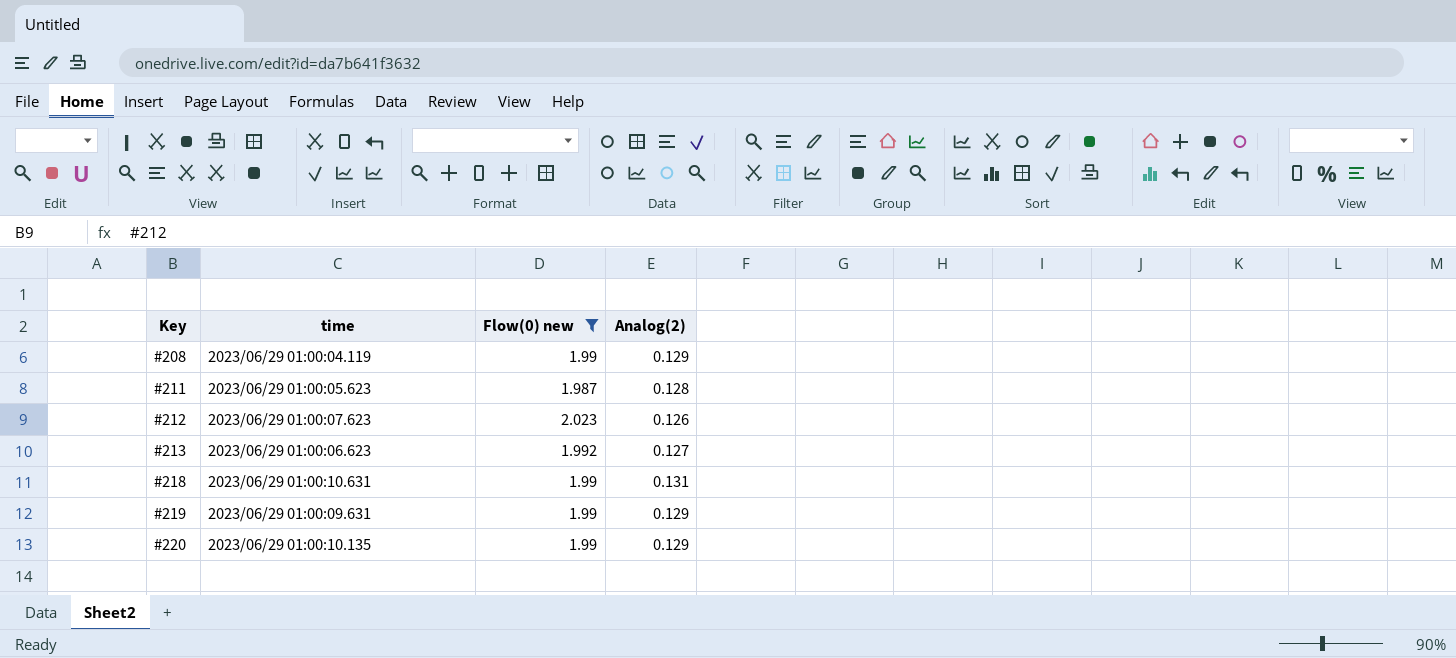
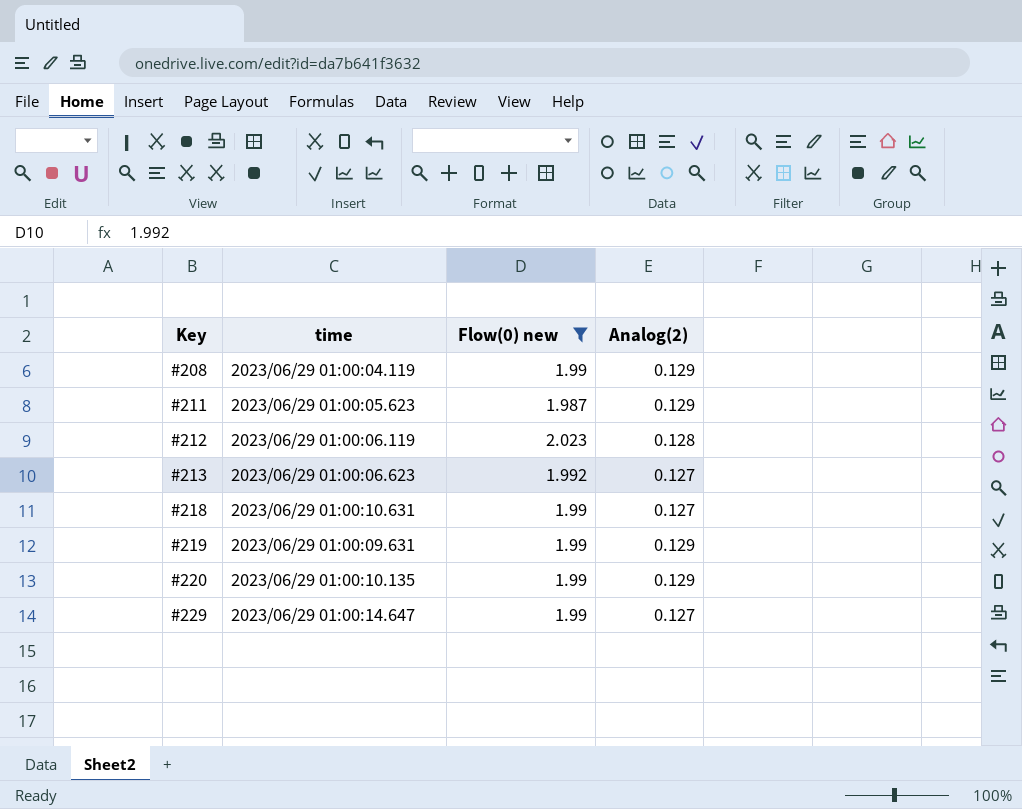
#211 | Analog(2): 0.128 -> 0.129
#212 | time: 2023/06/29 01:00:07.623 -> 2023/06/29 01:00:06.119
#212 | Analog(2): 0.126 -> 0.128
#218 | Analog(2): 0.131 -> 0.127
row #229: none -> 2023/06/29 01:00:14.647 | 1.99 | 0.127

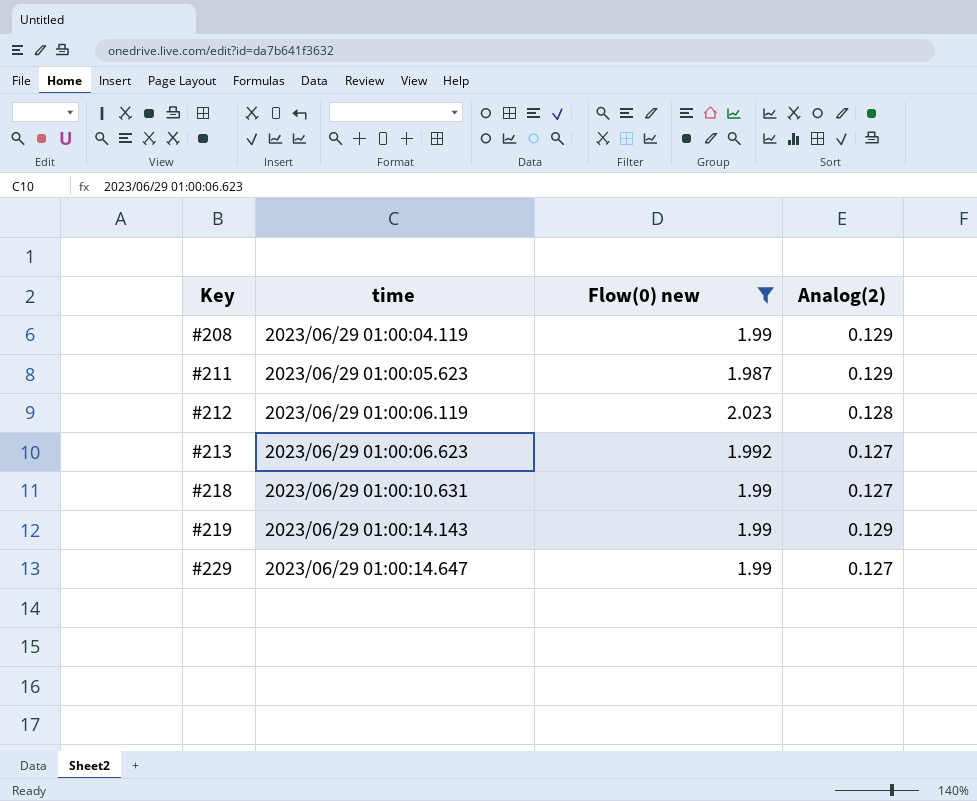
row #220: 2023/06/29 01:00:10.135 | 1.99 | 0.129 -> none
#219 | time: 2023/06/29 01:00:09.631 -> 2023/06/29 01:00:14.143

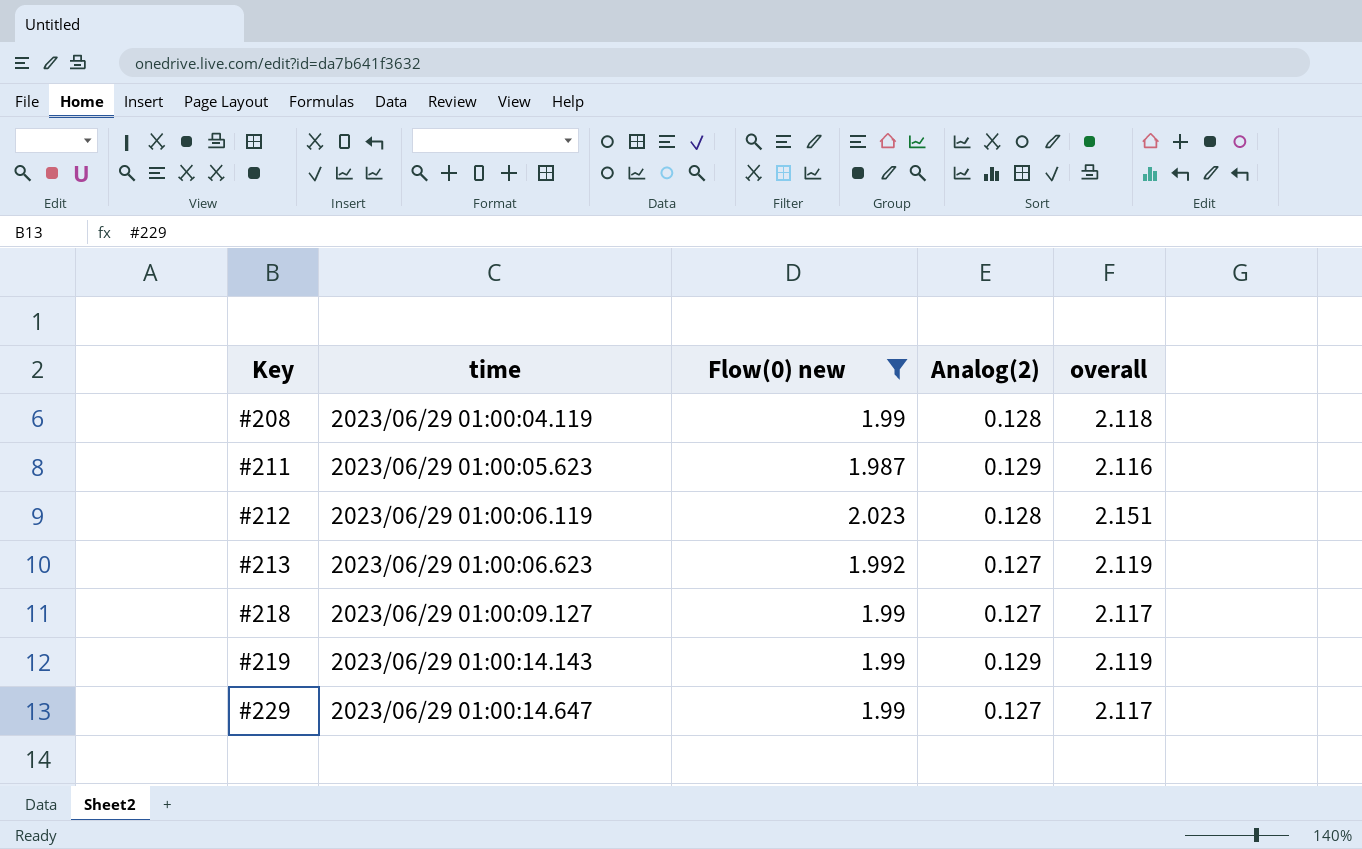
column overall | formula: none -> [Flow(0) new] + [Analog(2)]
#208 | Analog(2): 0.129 -> 0.128
#218 | time: 2023/06/29 01:00:10.631 -> 2023/06/29 01:00:09.127

